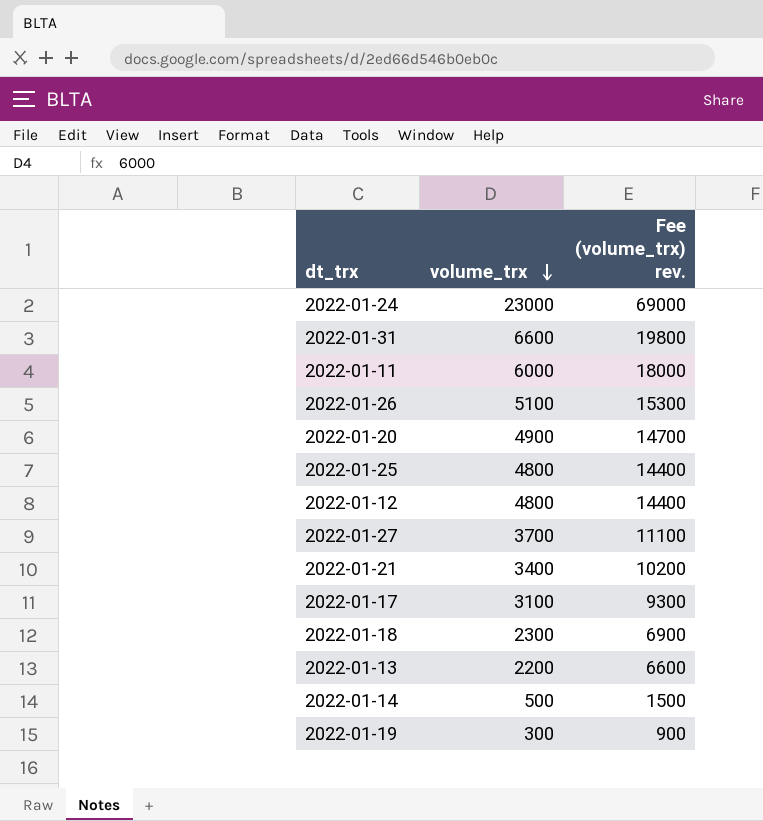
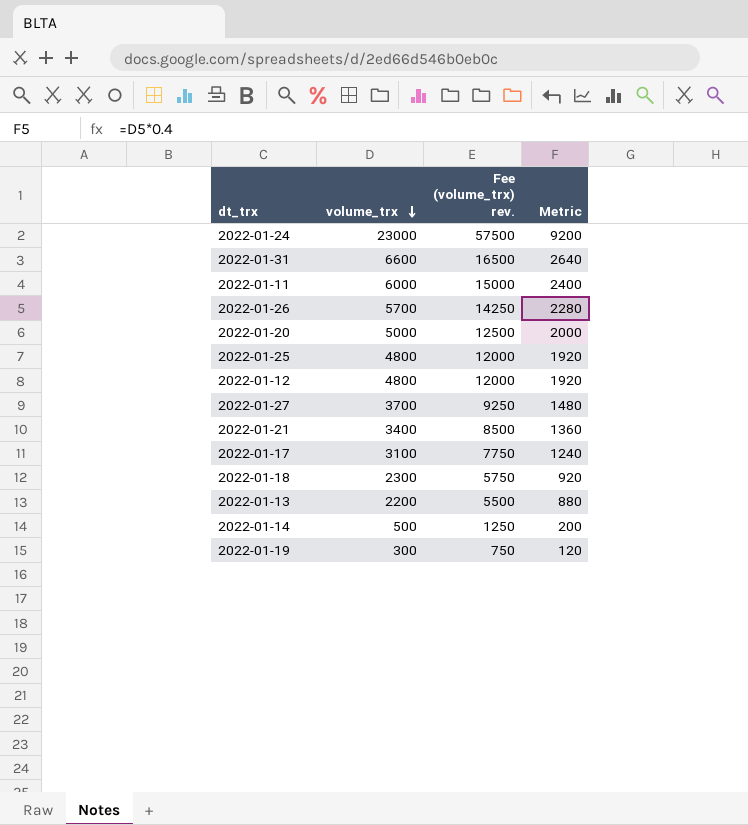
column Fee (volume_trx) rev. | formula: [volume_trx] * 3 -> [volume_trx] * 2.5
column Metric | formula: none -> [volume_trx] * 0.4
2022-01-26 | volume_trx: 5100 -> 5700
2022-01-20 | volume_trx: 4900 -> 5000

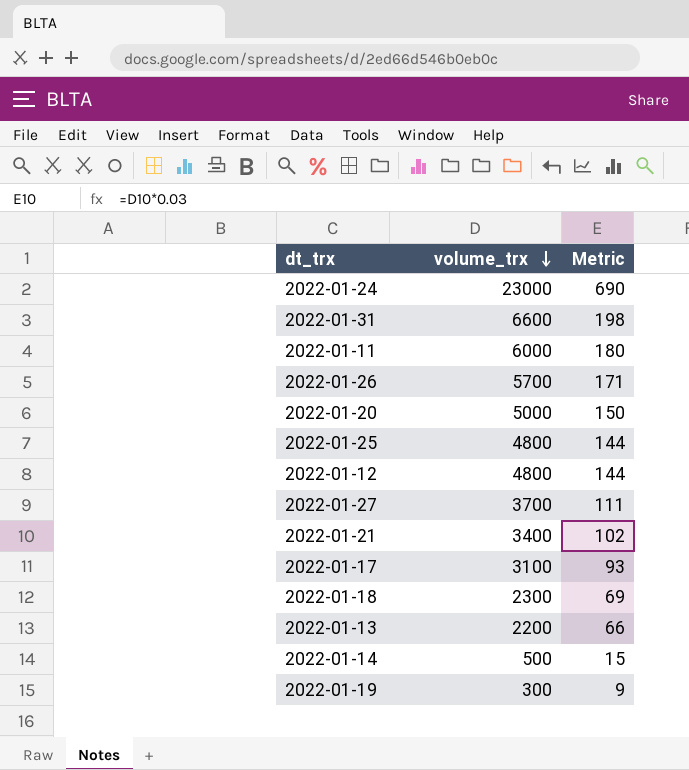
column Fee (volume_trx) rev. | formula: [volume_trx] * 2.5 -> none
column Metric | formula: [volume_trx] * 0.4 -> [volume_trx] * 0.03

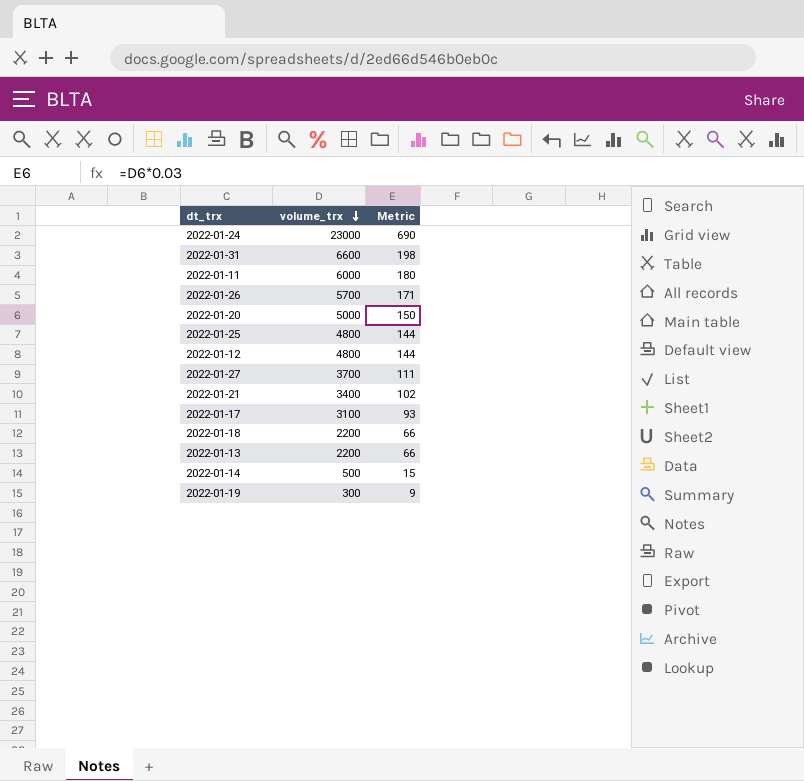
2022-01-18 | volume_trx: 2300 -> 2200
2022-01-18 | Metric: 69 -> 66

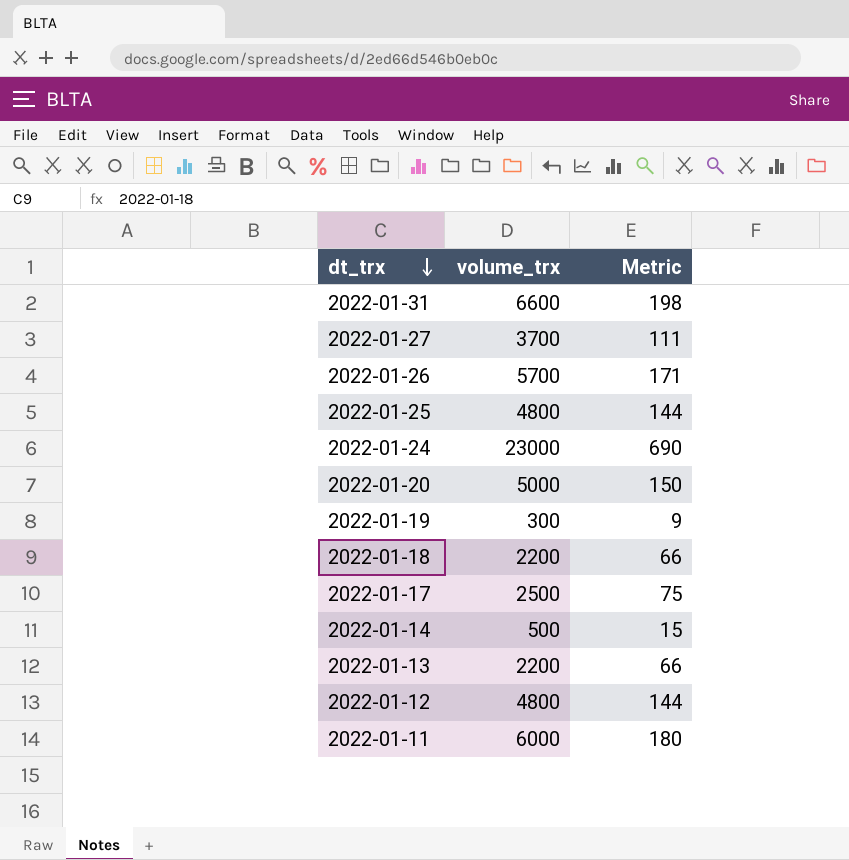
row order: volume_trx descending -> dt_trx descending
row 2022-01-21: 3400 | 102 -> none
2022-01-17 | volume_trx: 3100 -> 2500
2022-01-17 | Metric: 93 -> 75

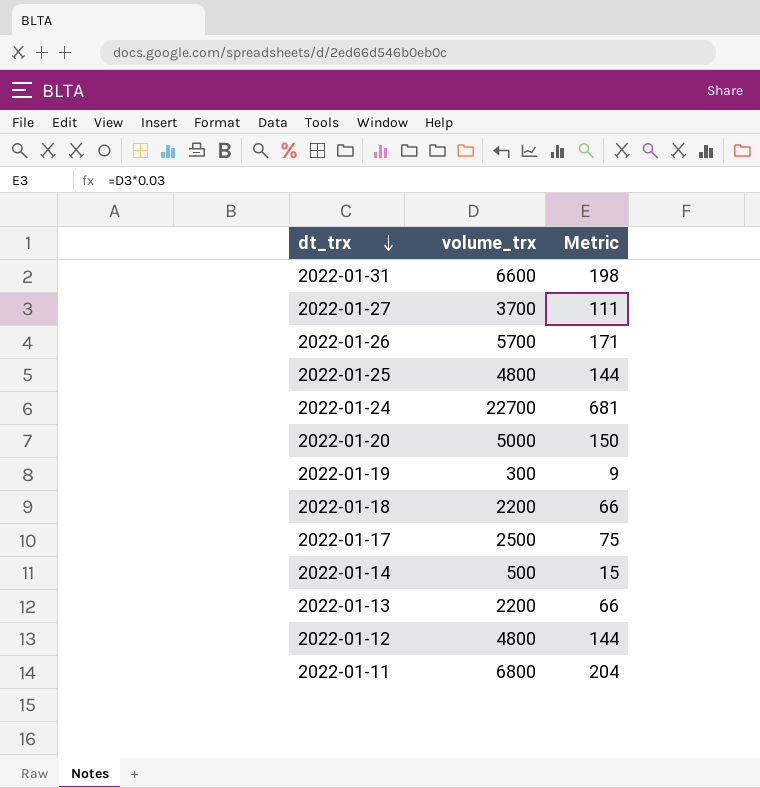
2022-01-24 | volume_trx: 23000 -> 22700
2022-01-24 | Metric: 690 -> 681
2022-01-11 | volume_trx: 6000 -> 6800
2022-01-11 | Metric: 180 -> 204

